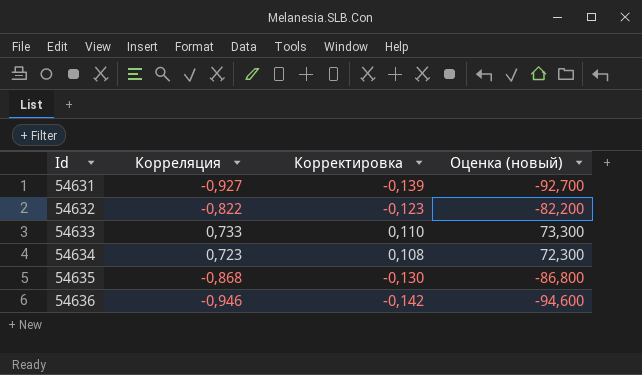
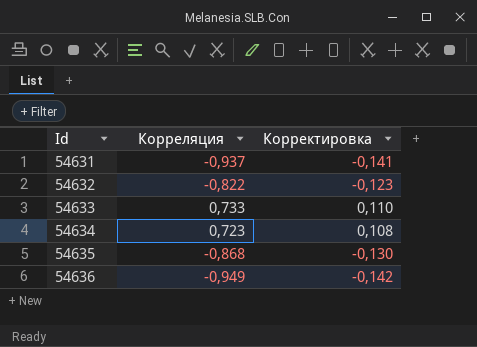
column Оценка (новый) | formula: [Корреляция] * 100 -> none
54631 | Корреляция: -0,927 -> -0,937
54631 | Корректировка: -0,139 -> -0,141
54636 | Корреляция: -0,946 -> -0,949

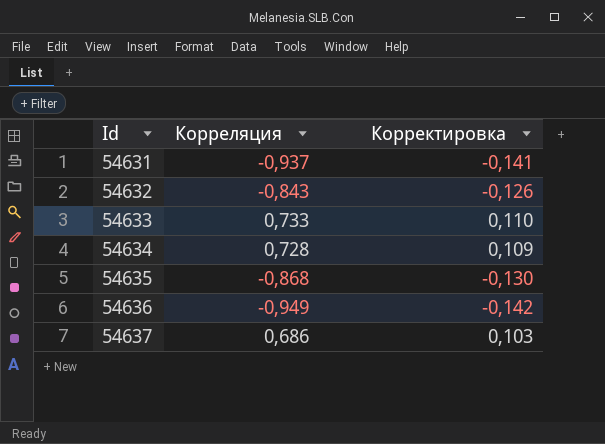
54632 | Корреляция: -0,822 -> -0,843
54632 | Корректировка: -0,123 -> -0,126
54634 | Корреляция: 0,723 -> 0,728
54634 | Корректировка: 0,108 -> 0,109
row 54637: none -> 0,686 | 0,103

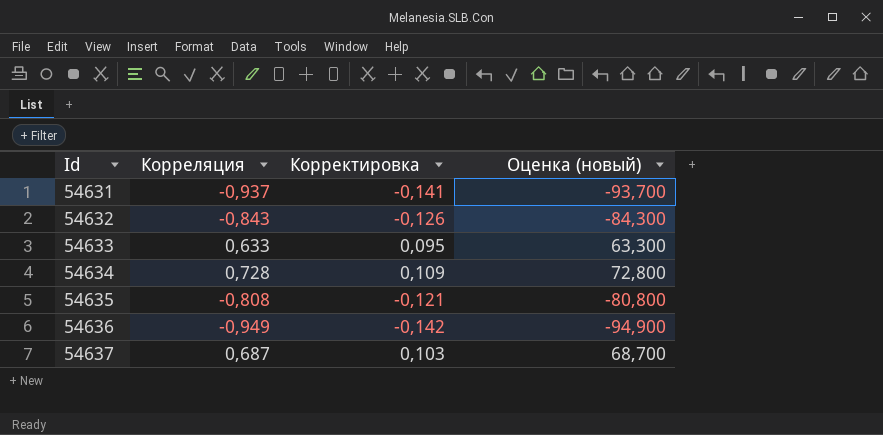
column Оценка (новый) | formula: none -> [Корреляция] * 100
54633 | Корреляция: 0,733 -> 0,633
54633 | Корректировка: 0,110 -> 0,095
54635 | Корреляция: -0,868 -> -0,808
54635 | Корректировка: -0,130 -> -0,121
54637 | Корреляция: 0,686 -> 0,687

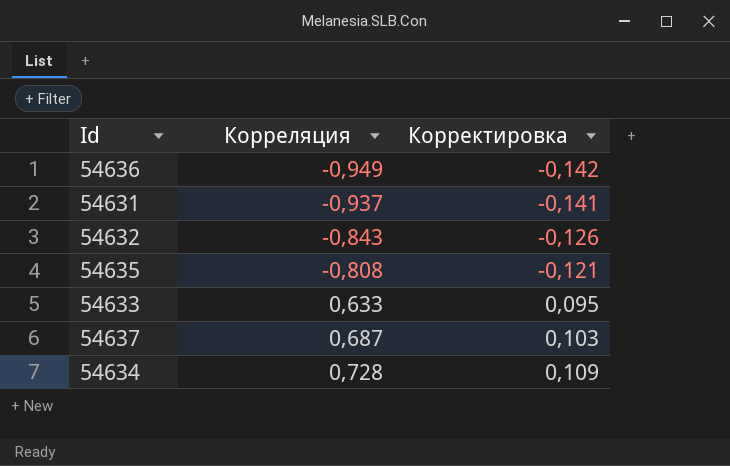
row order: Id ascending -> Корреляция ascending
column Оценка (новый) | formula: [Корреляция] * 100 -> none

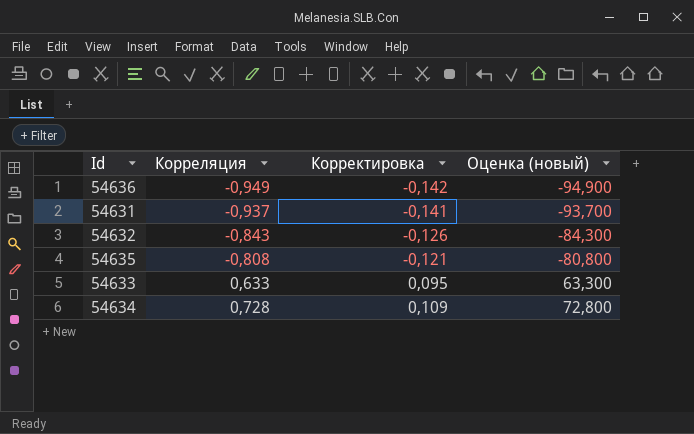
column Оценка (новый) | formula: none -> [Корреляция] * 100
row 54637: 0,687 | 0,103 -> none

